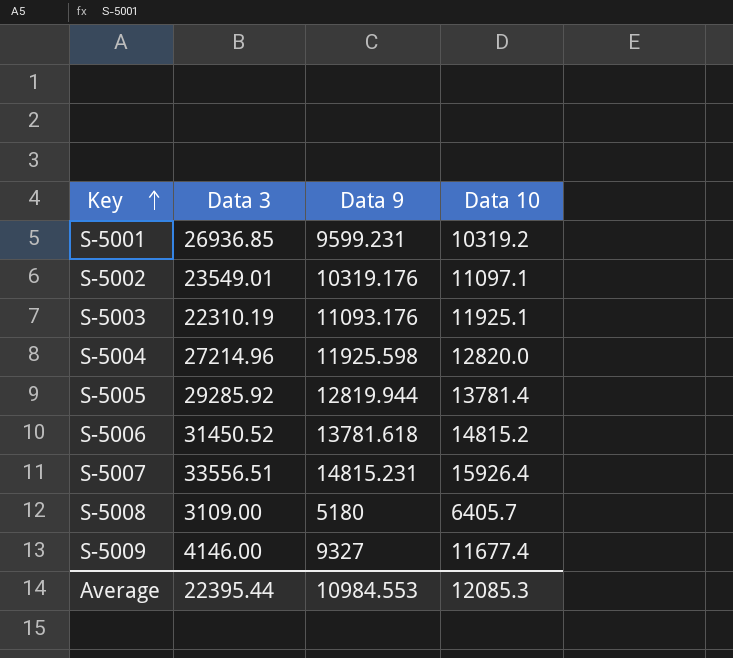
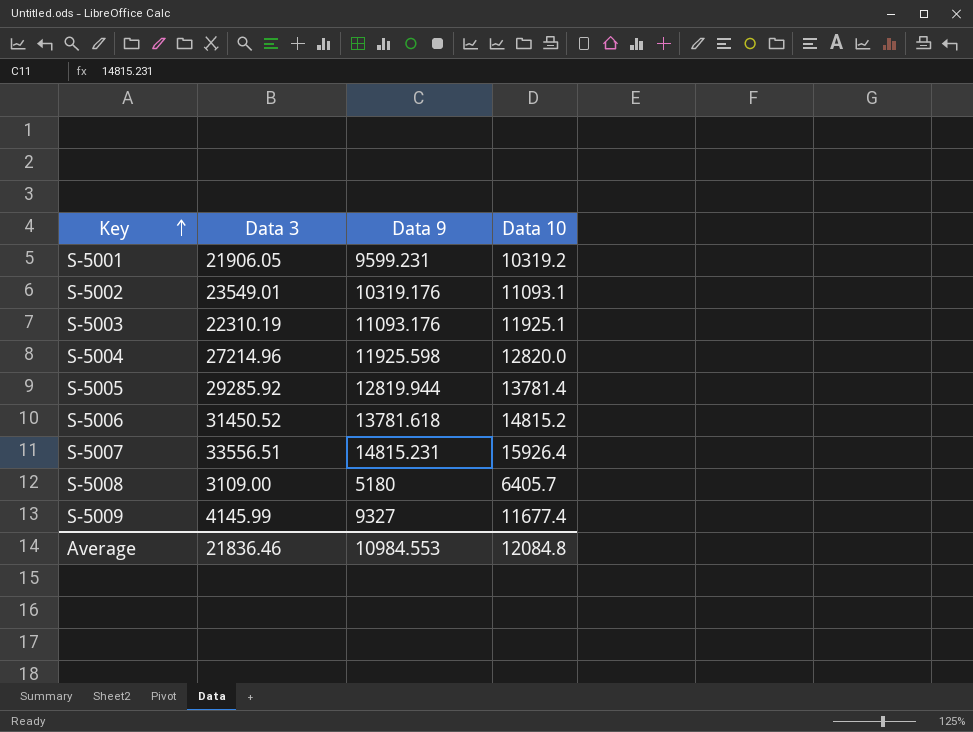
S-5001 | Data 3: 26936.85 -> 21906.05
S-5002 | Data 10: 11097.1 -> 11093.1
S-5009 | Data 3: 4146.00 -> 4145.99
Average | Data 3: 22395.44 -> 21836.46
Average | Data 10: 12085.3 -> 12084.8

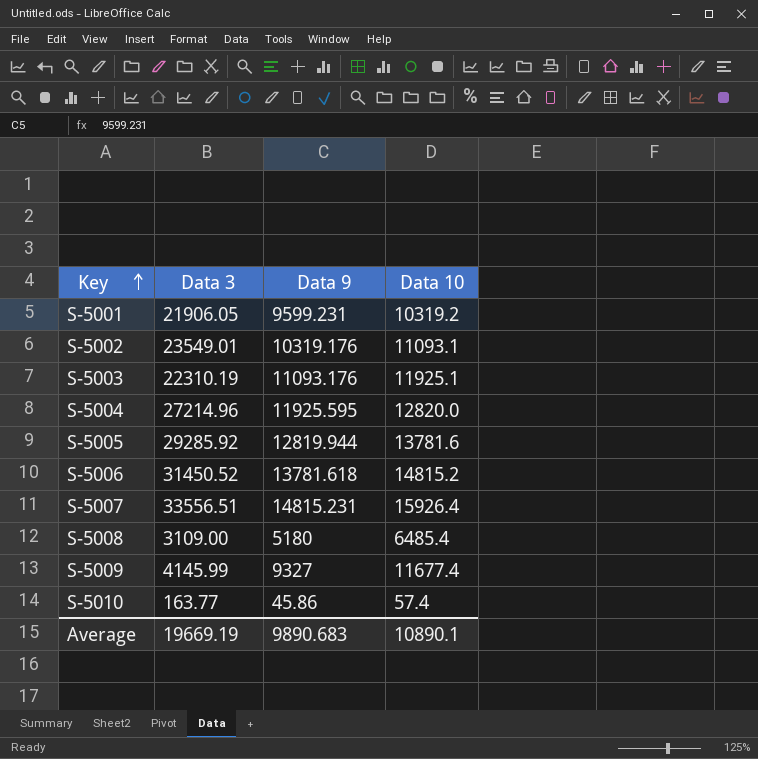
S-5004 | Data 9: 11925.598 -> 11925.595
S-5005 | Data 10: 13781.4 -> 13781.6
S-5008 | Data 10: 6405.7 -> 6485.4
row S-5010: none -> 163.77 | 45.86 | 57.4
Average | Data 3: 21836.46 -> 19669.19
Average | Data 9: 10984.553 -> 9890.683
Average | Data 10: 12084.8 -> 10890.1

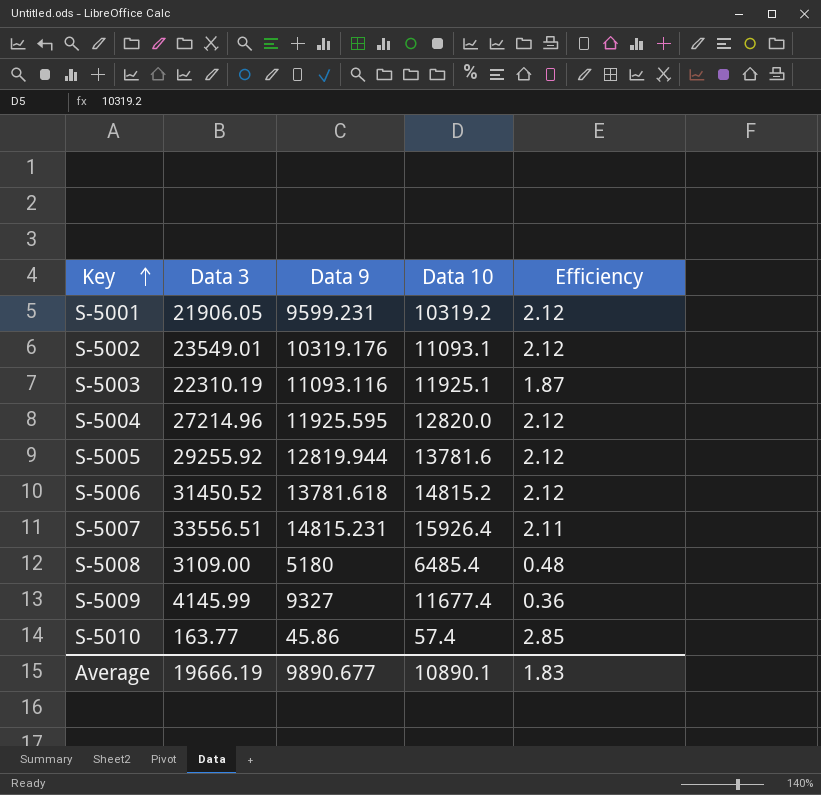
column Efficiency | formula: none -> [Data 3] / [Data 10]
S-5003 | Data 9: 11093.176 -> 11093.116
S-5005 | Data 3: 29285.92 -> 29255.92
Average | Data 3: 19669.19 -> 19666.19
Average | Data 9: 9890.683 -> 9890.677

